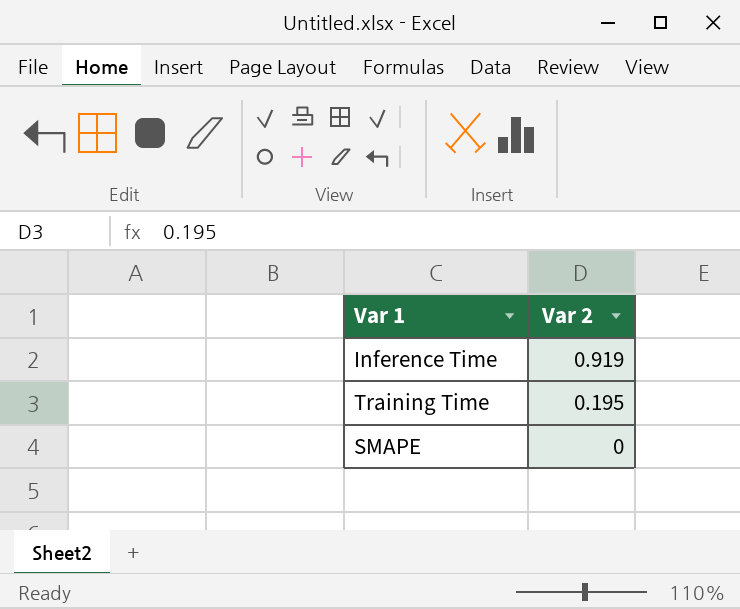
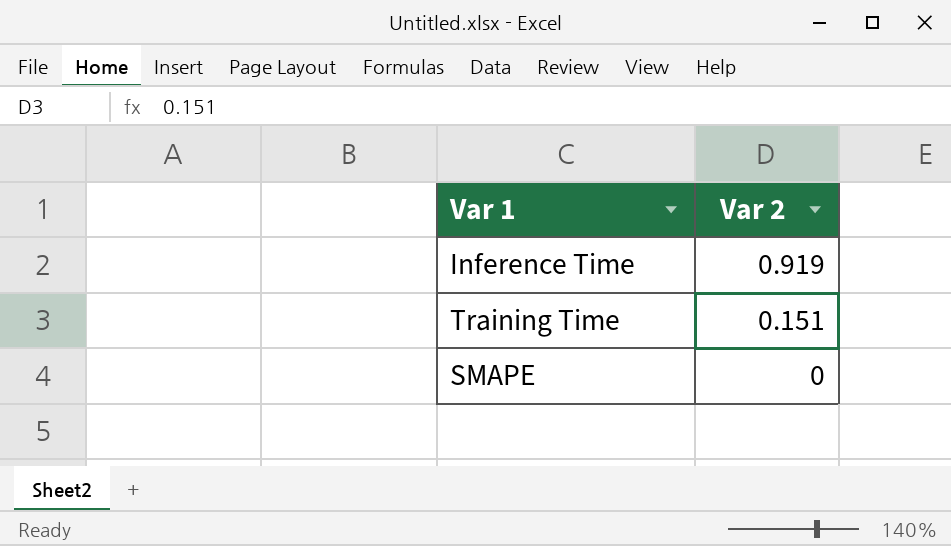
Training Time | Var 2: 0.195 -> 0.151

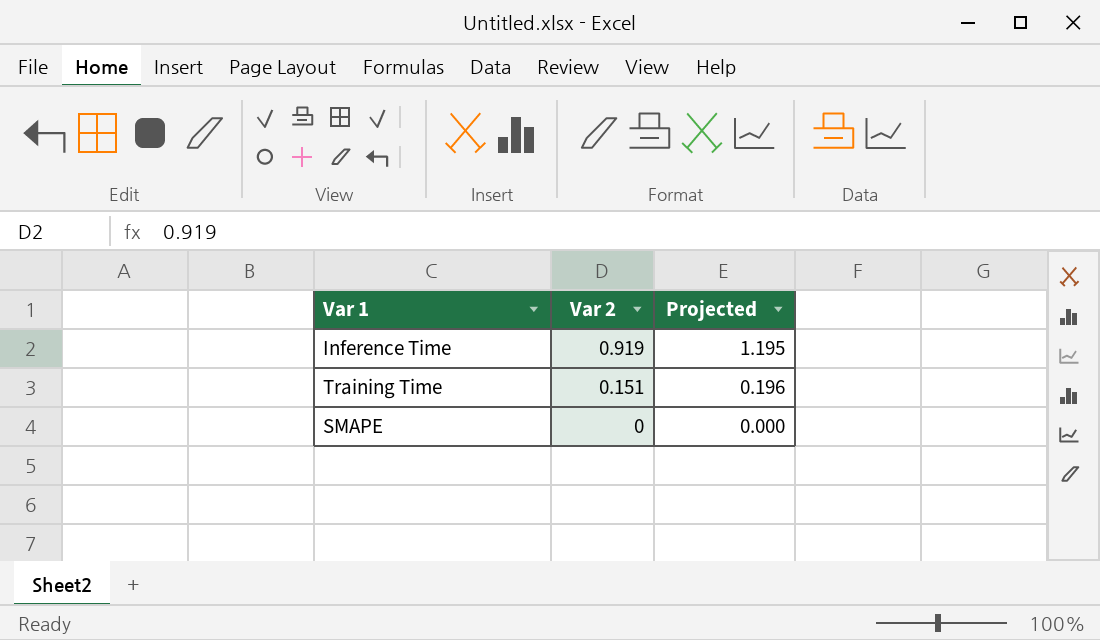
column Projected | formula: none -> [Var 2] * 1.3

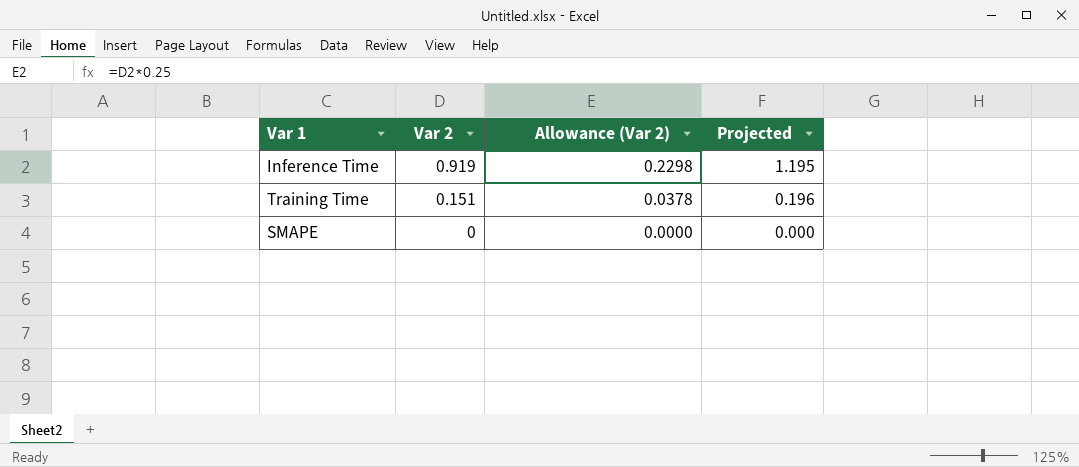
column Allowance (Var 2) | formula: none -> [Var 2] * 0.25

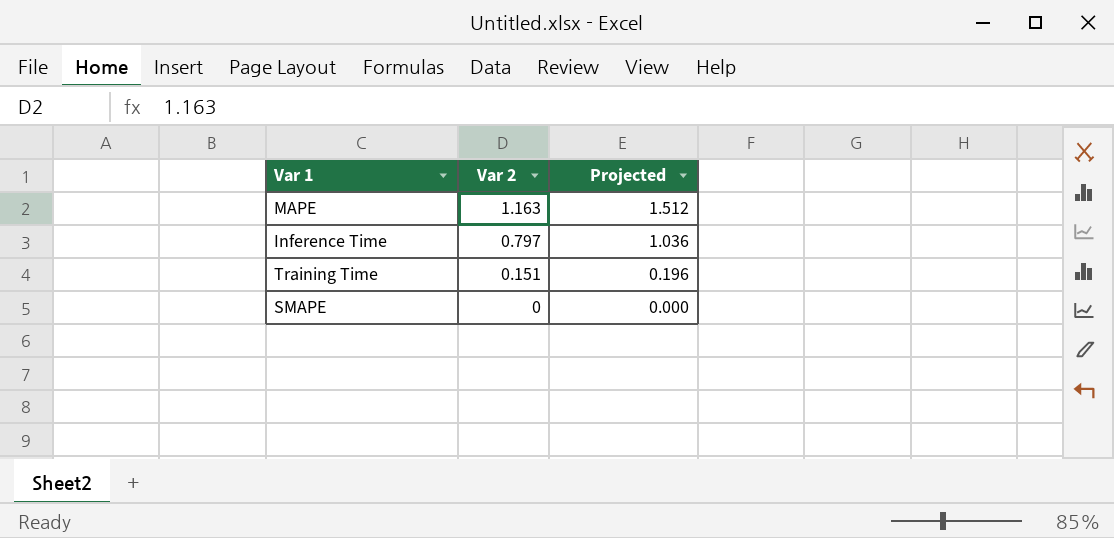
column Allowance (Var 2) | formula: [Var 2] * 0.25 -> none
row MAPE: none -> 1.163 | 1.512
Inference Time | Var 2: 0.919 -> 0.797
Inference Time | Projected: 1.195 -> 1.036

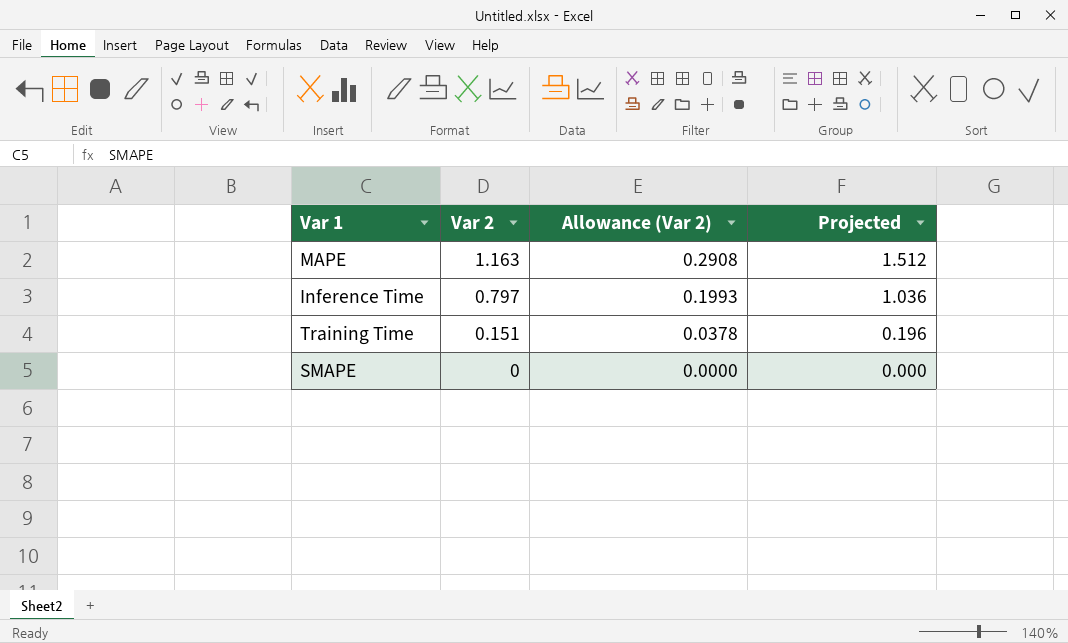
column Allowance (Var 2) | formula: none -> [Var 2] * 0.25

